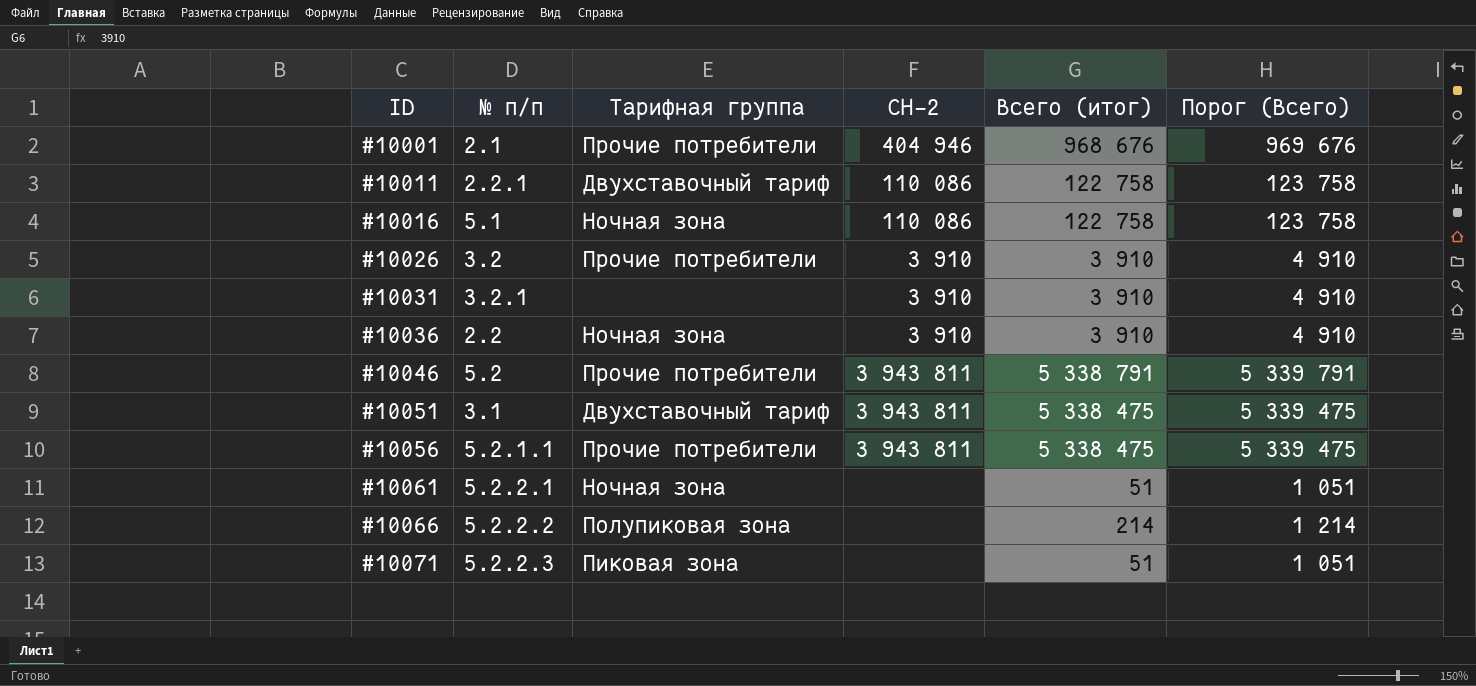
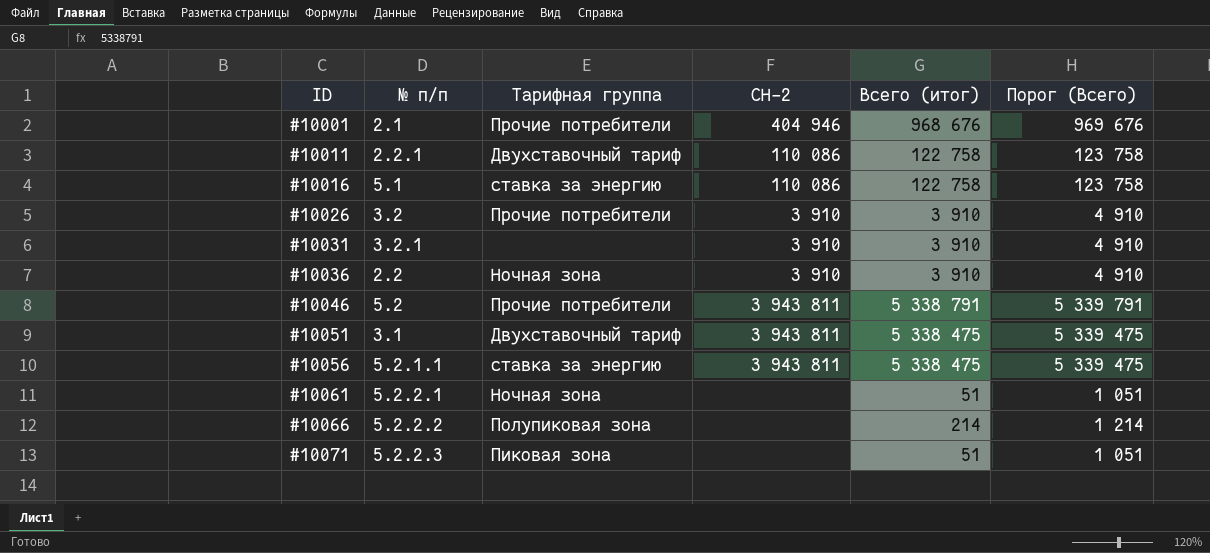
#10016 | Тарифная группа: Ночная зона -> ставка за энергию
#10056 | Тарифная группа: Прочие потребители -> ставка за энергию

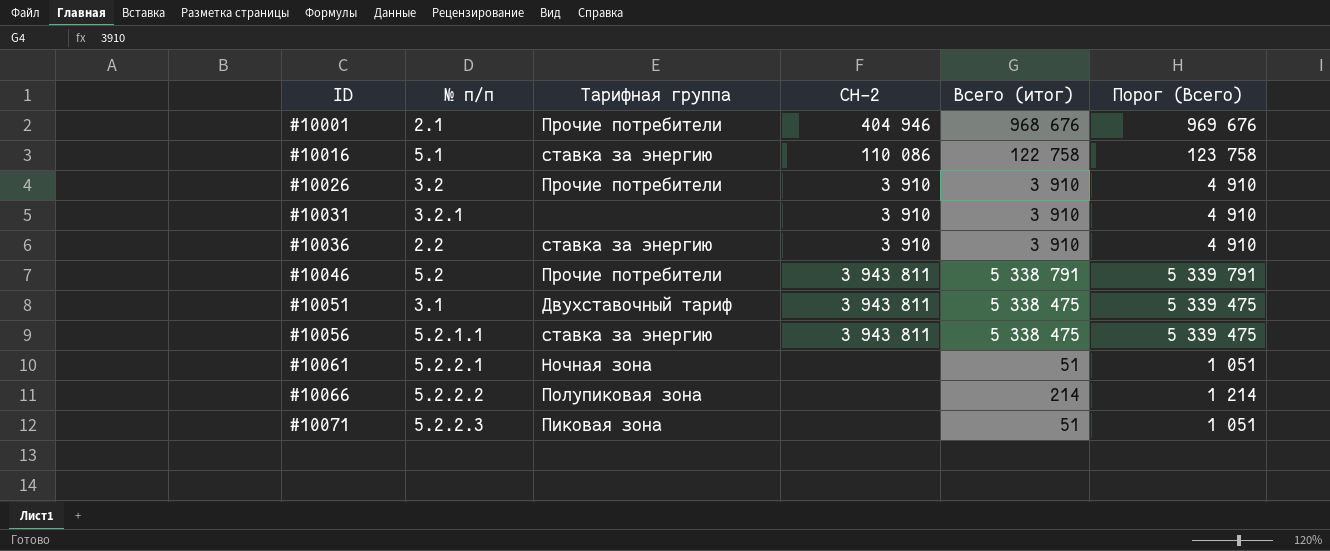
row #10011: 2.2.1 | Двухставочный тариф | 110 086 | 122 758 | 123 758 -> none
#10036 | Тарифная группа: Ночная зона -> ставка за энергию

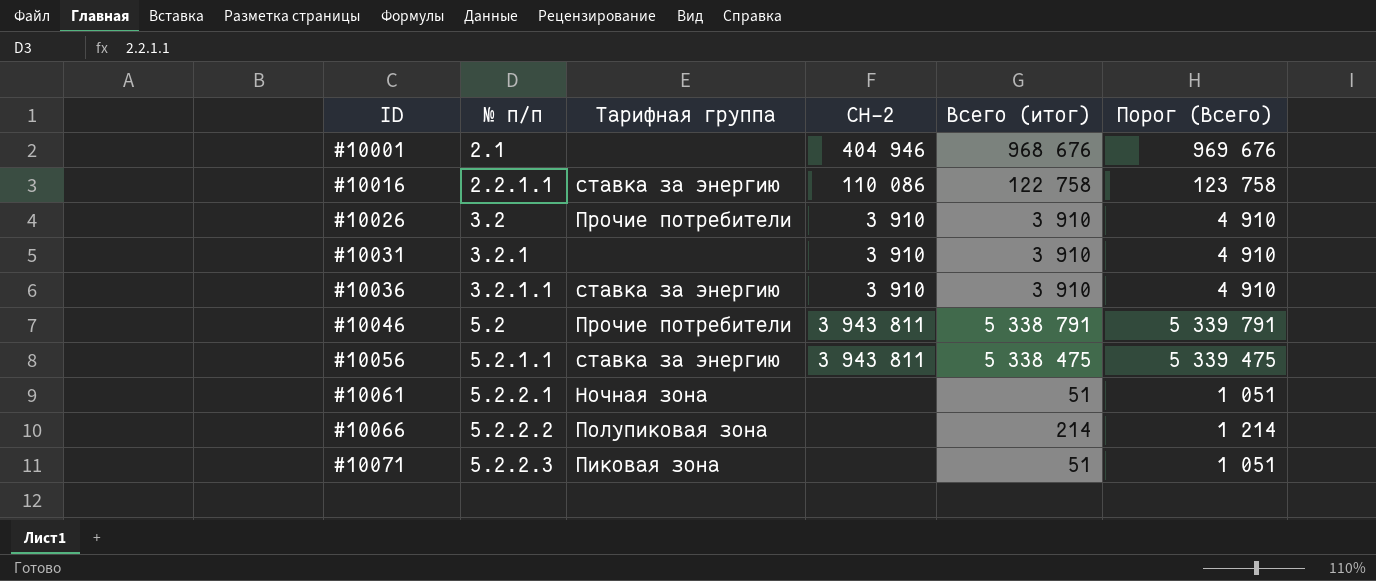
row #10051: 3.1 | Двухставочный тариф | 3 943 811 | 5 338 475 | 5 339 475 -> none
#10001 | Тарифная группа: Прочие потребители -> none
#10016 | № п/п: 5.1 -> 2.2.1.1
#10036 | № п/п: 2.2 -> 3.2.1.1

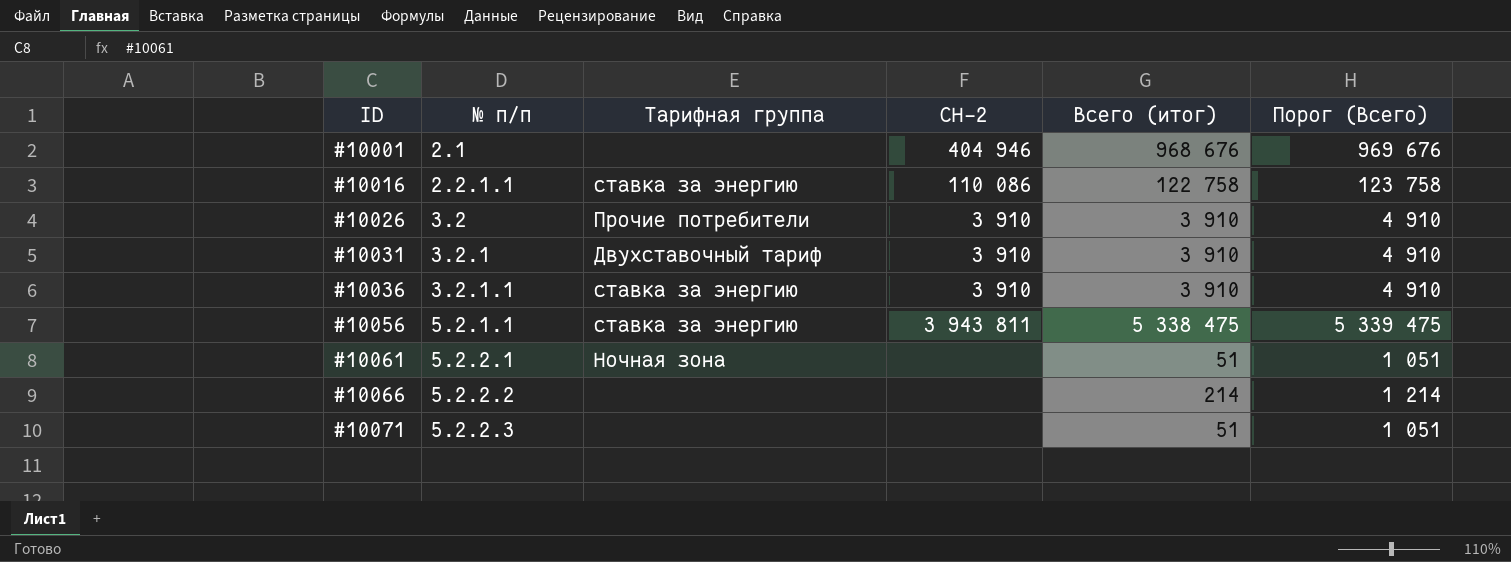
row #10046: 5.2 | Прочие потребители | 3 943 811 | 5 338 791 | 5 339 791 -> none
#10031 | Тарифная группа: none -> Двухставочный тариф
#10066 | Тарифная группа: Полупиковая зона -> none
#10071 | Тарифная группа: Пиковая зона -> none

